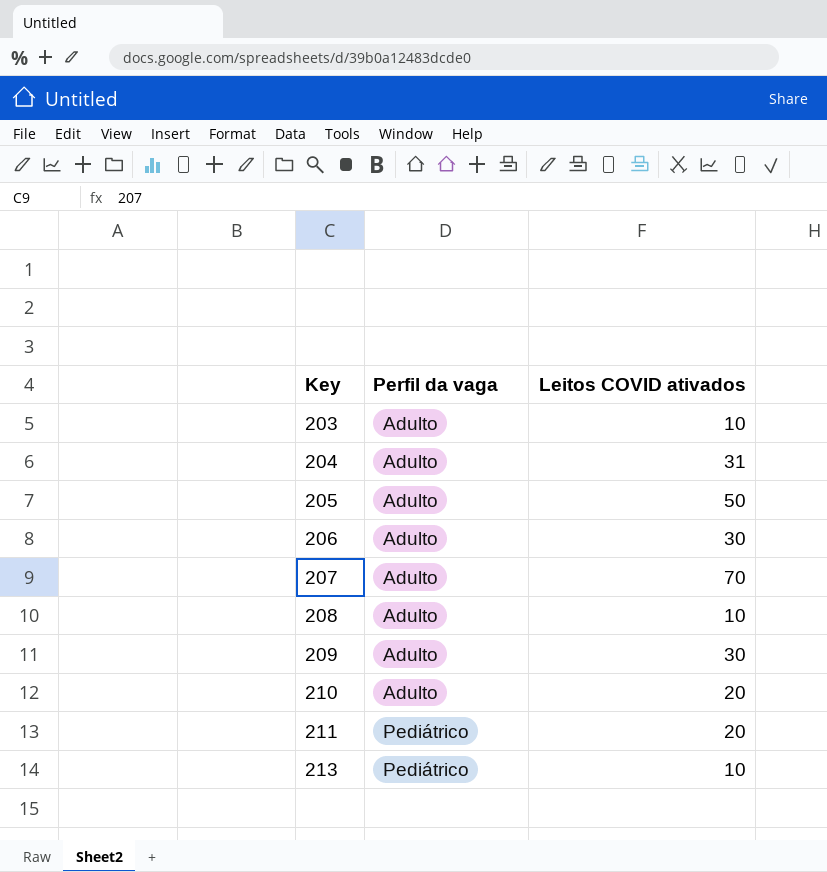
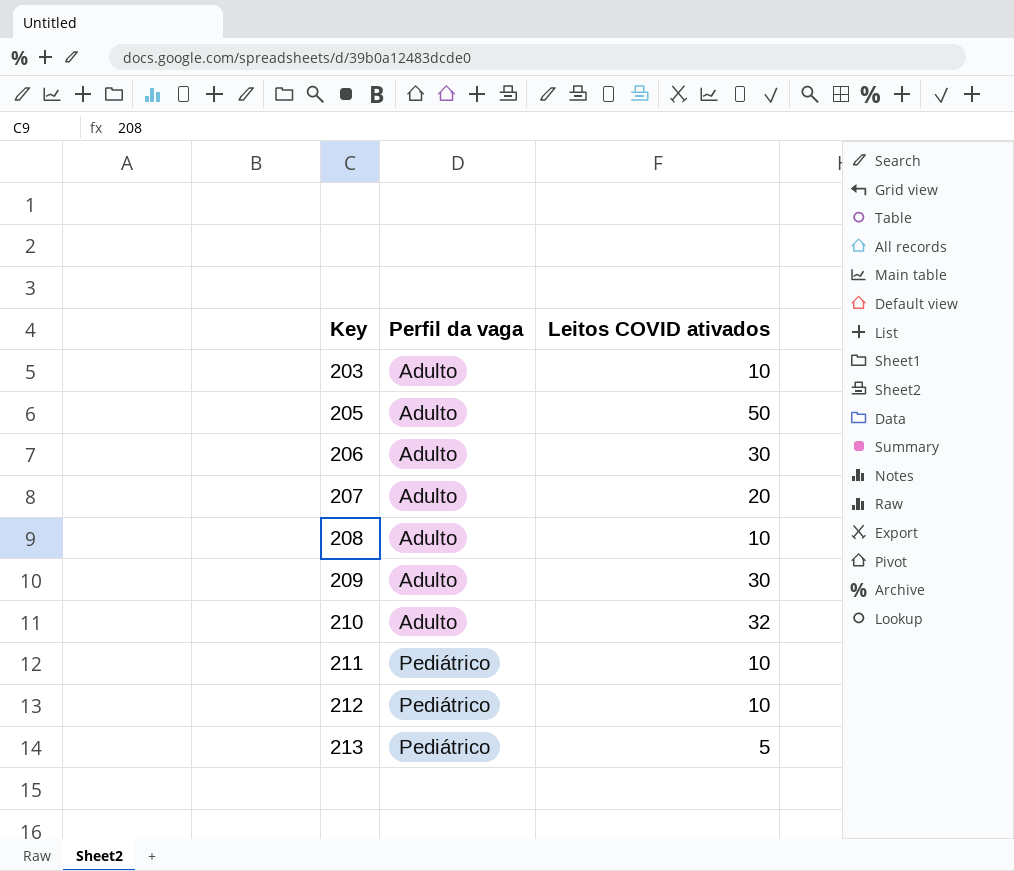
row 204: Adulto | 31 -> none
207 | Leitos COVID ativados: 70 -> 20
210 | Leitos COVID ativados: 20 -> 32
211 | Leitos COVID ativados: 20 -> 10
row 212: none -> Pediátrico | 10
213 | Leitos COVID ativados: 10 -> 5

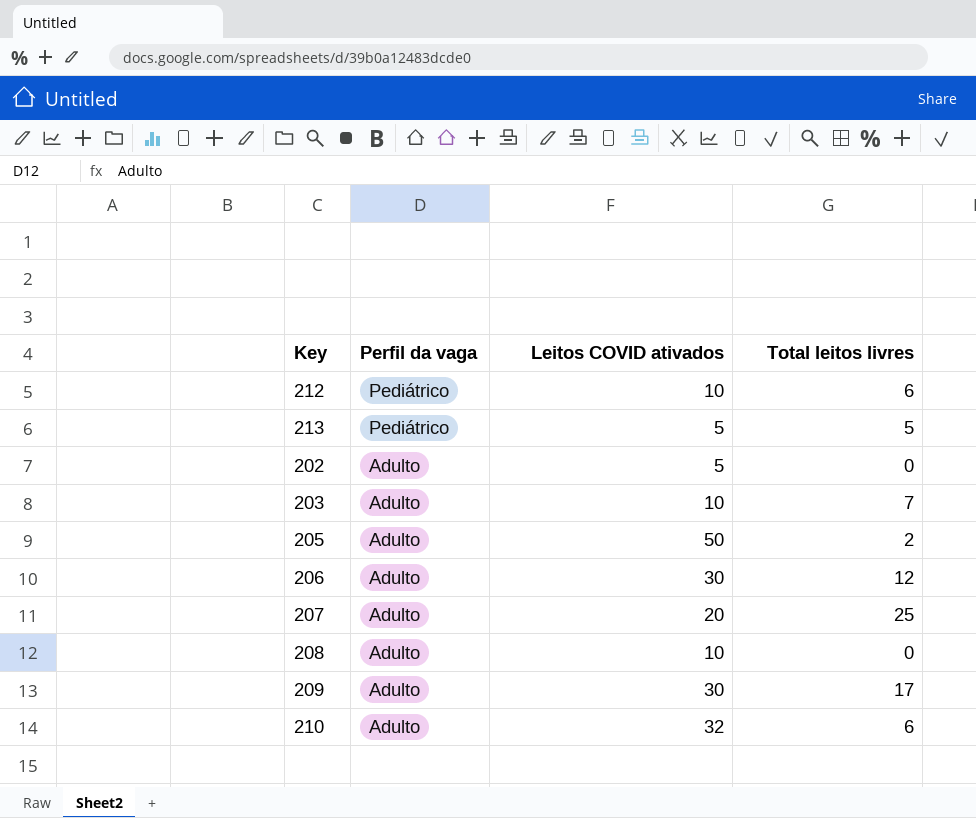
row order: Key ascending -> Perfil da vaga descending
column Total leitos livres | position: none -> 4
row 211: Pediátrico | 10 -> none
row 202: none -> Adulto | 5 | 0

